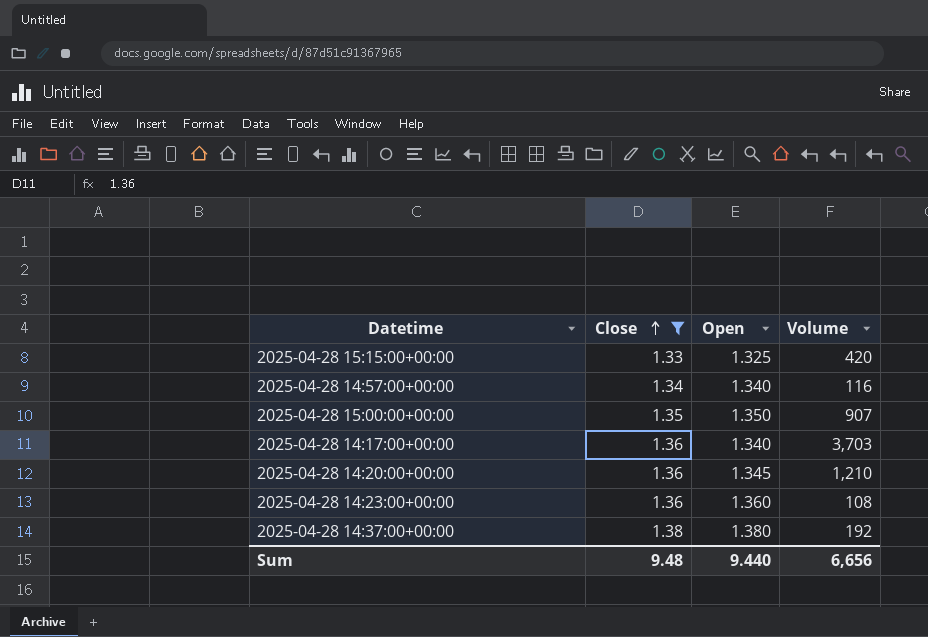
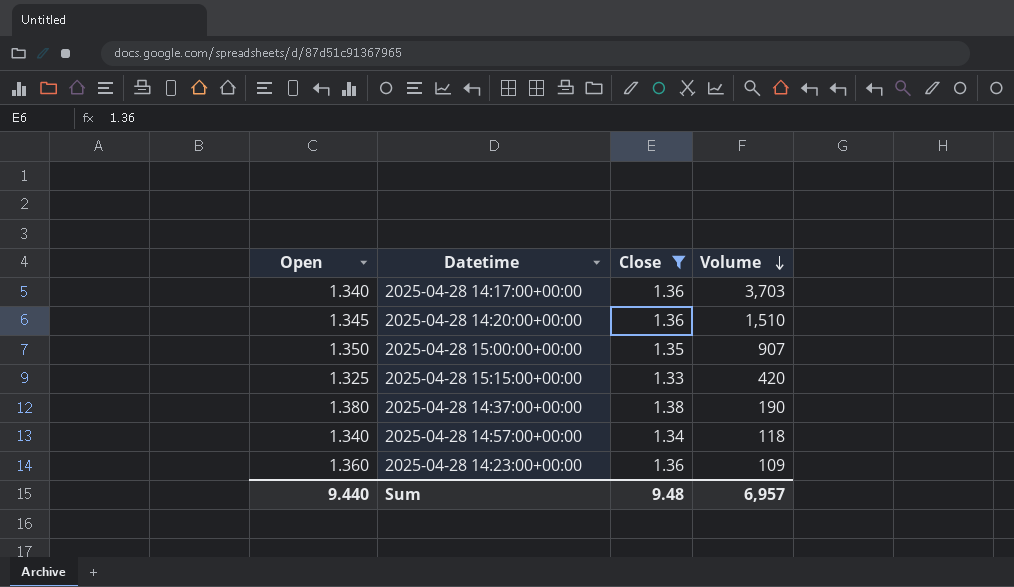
row order: Close ascending -> Volume descending
column Open | position: 3 -> 1
2025-04-28 14:20:00+00:00 | Volume: 1,210 -> 1,510
2025-04-28 14:37:00+00:00 | Volume: 192 -> 190
2025-04-28 14:57:00+00:00 | Volume: 116 -> 118
2025-04-28 14:23:00+00:00 | Volume: 108 -> 109
Sum | Volume: 6,656 -> 6,957

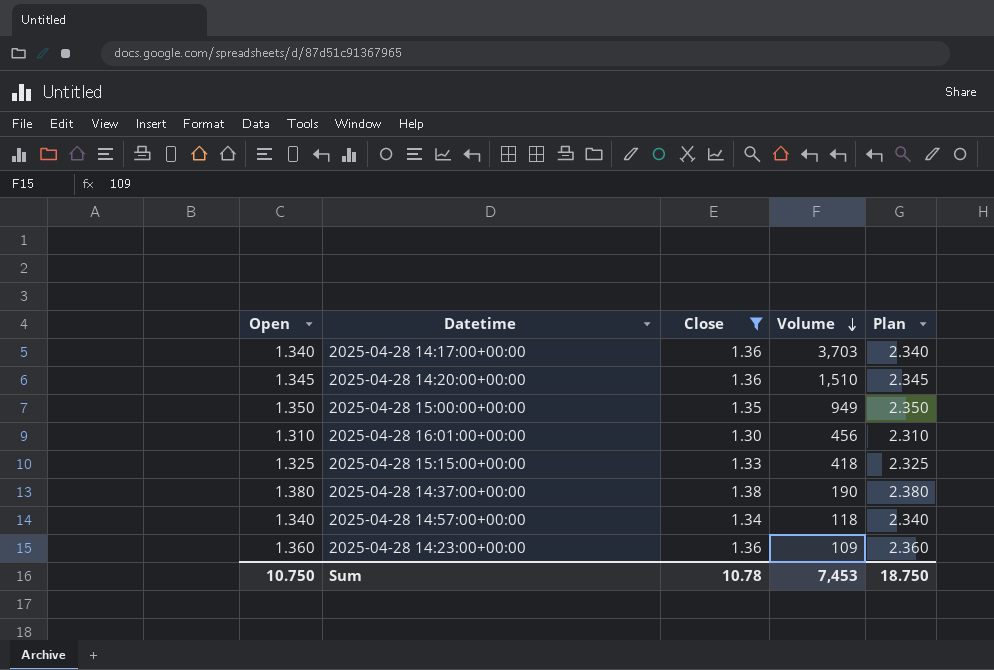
column Plan | formula: none -> [Open] + 1
2025-04-28 15:00:00+00:00 | Volume: 907 -> 949
row 2025-04-28 16:01:00+00:00: none -> 1.310 | 1.30 | 456 | 2.310
2025-04-28 15:15:00+00:00 | Volume: 420 -> 418
Sum | Open: 9.440 -> 10.750
Sum | Close: 9.48 -> 10.78
Sum | Volume: 6,957 -> 7,453

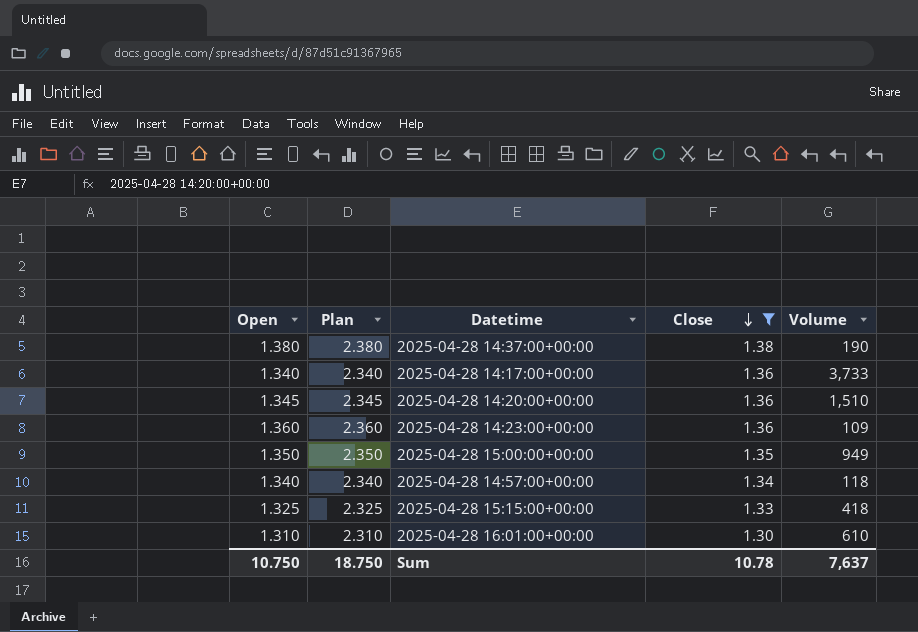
row order: Volume descending -> Close descending
column Plan | position: 5 -> 2
2025-04-28 14:17:00+00:00 | Volume: 3,703 -> 3,733
2025-04-28 16:01:00+00:00 | Volume: 456 -> 610
Sum | Volume: 7,453 -> 7,637

